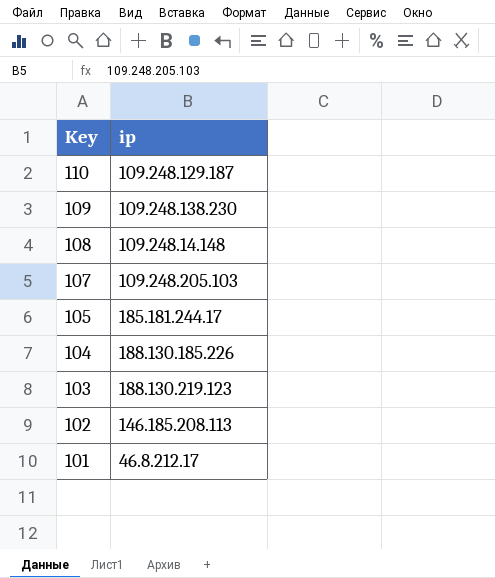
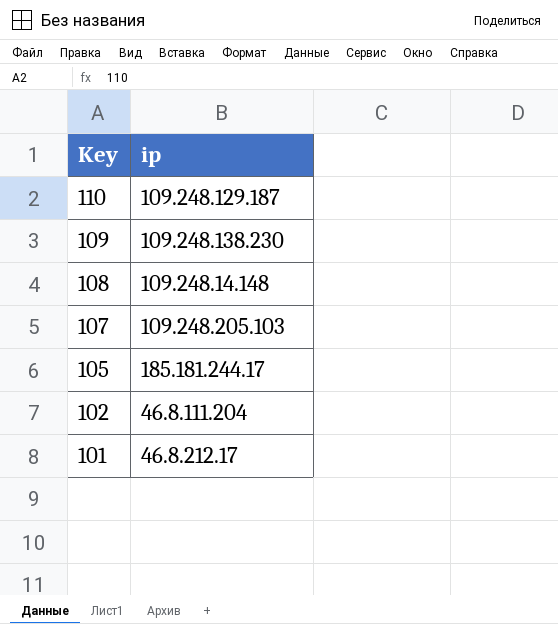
row 104: 188.130.185.226 -> none
row 103: 188.130.219.123 -> none
102 | ip: 146.185.208.113 -> 46.8.111.204

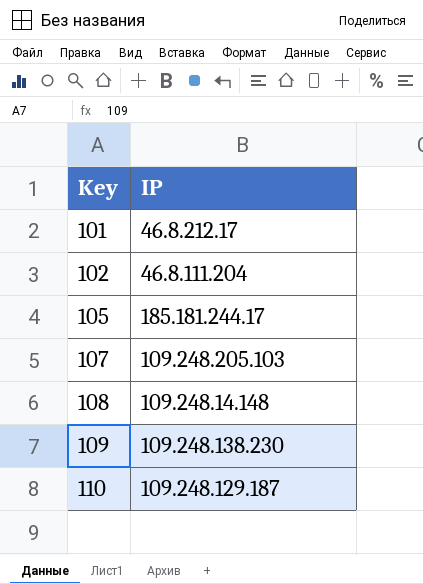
row order: Key descending -> Key ascending
column name: ip -> IP

